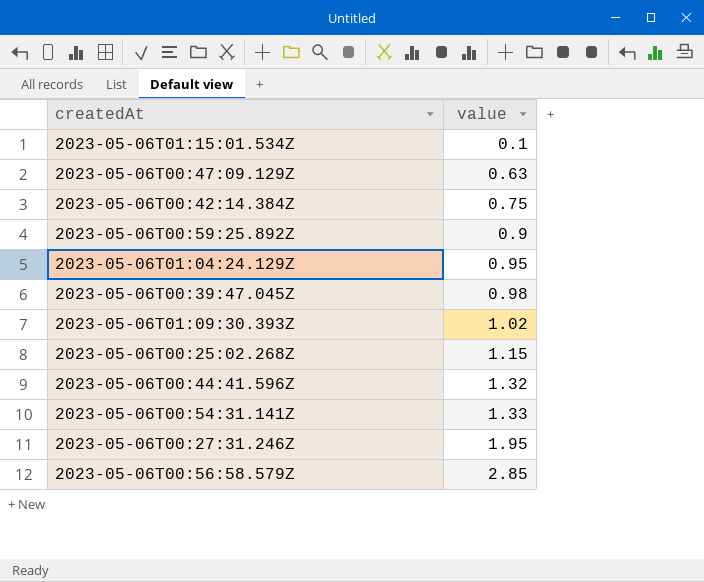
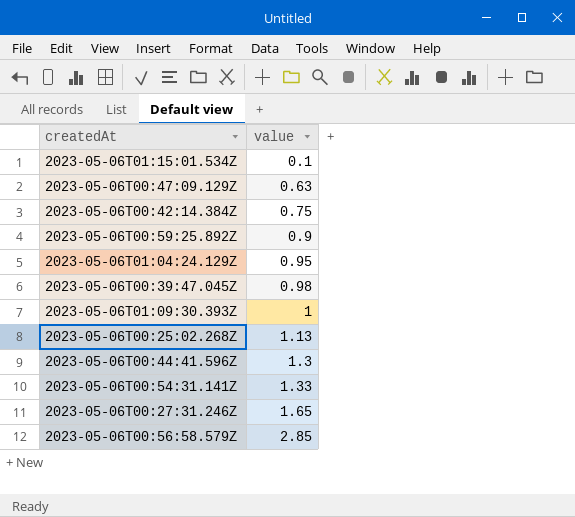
2023-05-06T01:09:30.393Z | value: 1.02 -> 1
2023-05-06T00:25:02.268Z | value: 1.15 -> 1.13
2023-05-06T00:44:41.596Z | value: 1.32 -> 1.3
2023-05-06T00:27:31.246Z | value: 1.95 -> 1.65

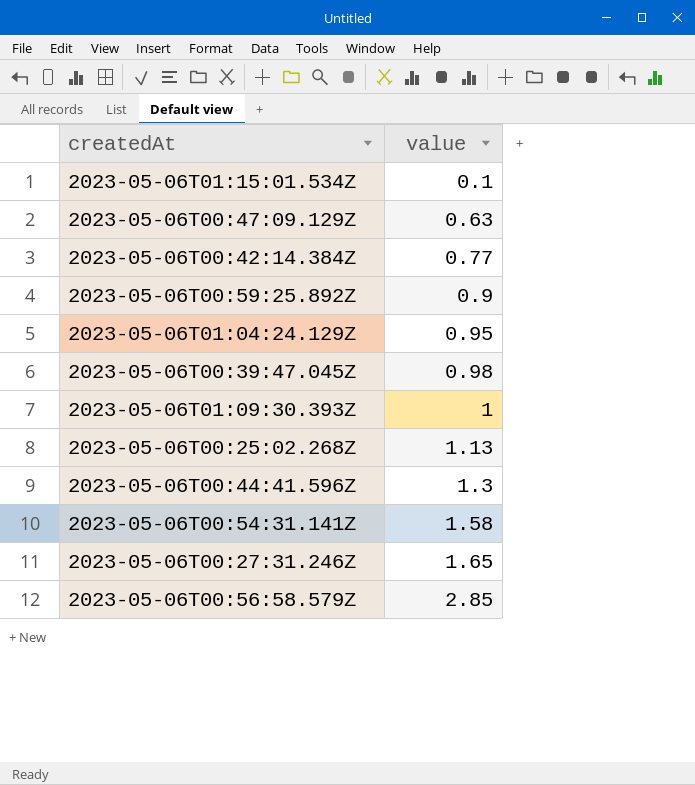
2023-05-06T00:42:14.384Z | value: 0.75 -> 0.77
2023-05-06T00:54:31.141Z | value: 1.33 -> 1.58

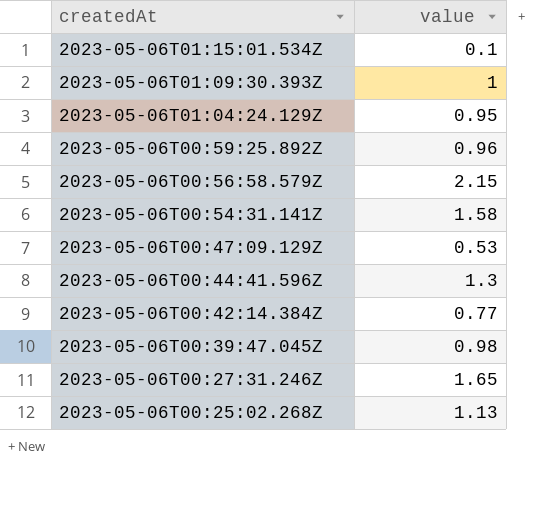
row order: value ascending -> createdAt descending
2023-05-06T00:59:25.892Z | value: 0.9 -> 0.96
2023-05-06T00:56:58.579Z | value: 2.85 -> 2.15
2023-05-06T00:47:09.129Z | value: 0.63 -> 0.53

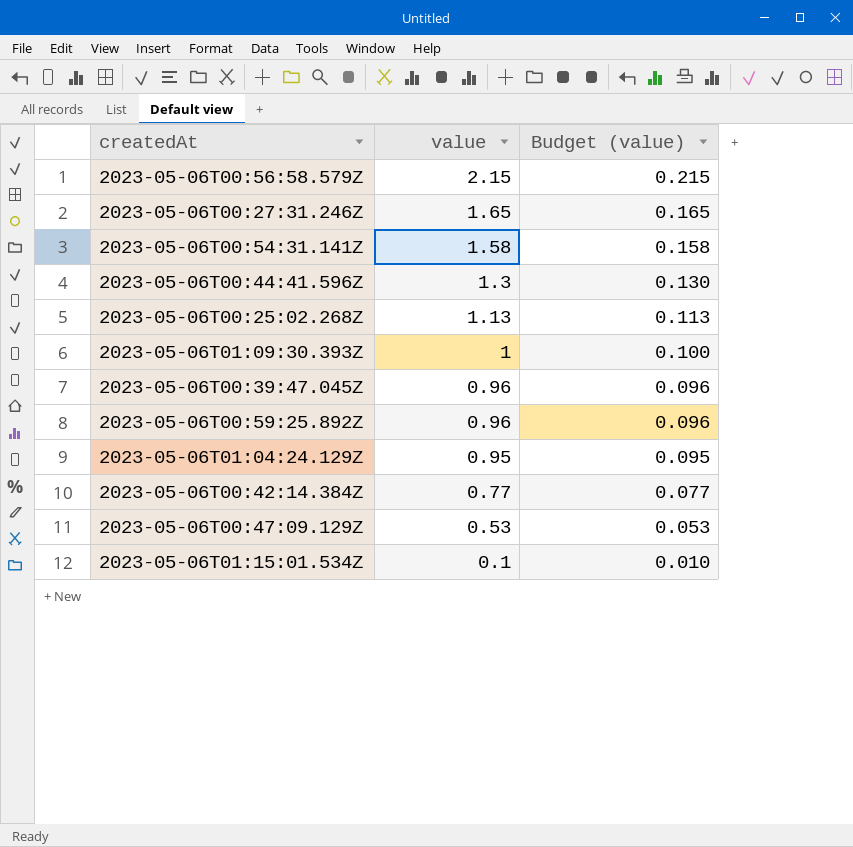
row order: createdAt descending -> value descending
column Budget (value) | formula: none -> [value] * 0.1
2023-05-06T00:39:47.045Z | value: 0.98 -> 0.96

